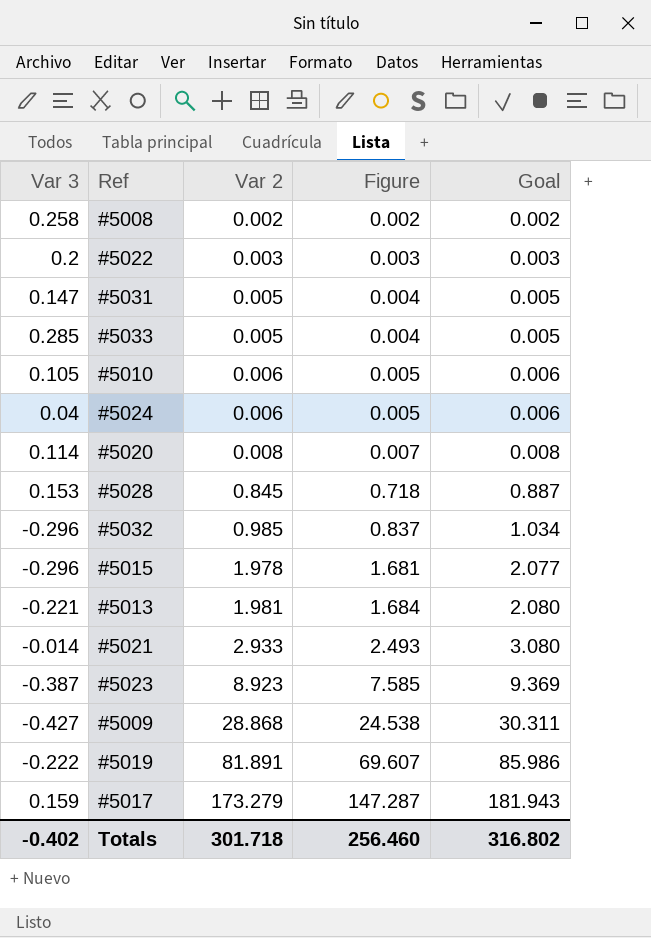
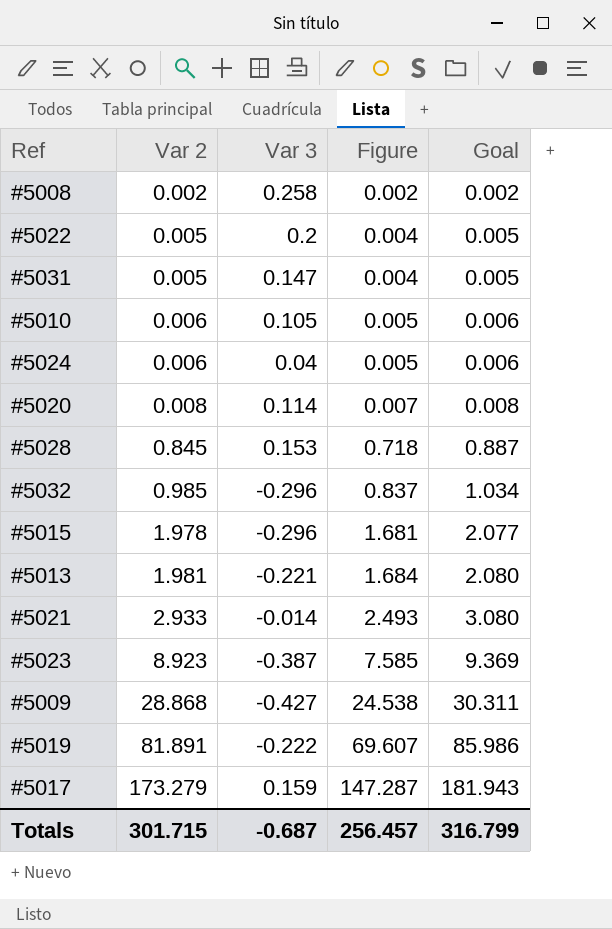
column Var 3 | position: 1 -> 3
row #5033: 0.285 | 0.005 | 0.004 | 0.005 -> none
#5022 | Var 2: 0.003 -> 0.005
#5022 | Figure: 0.003 -> 0.004
#5022 | Goal: 0.003 -> 0.005
Totals | Var 2: 301.718 -> 301.715
Totals | Var 3: -0.402 -> -0.687
Totals | Figure: 256.460 -> 256.457
Totals | Goal: 316.802 -> 316.799

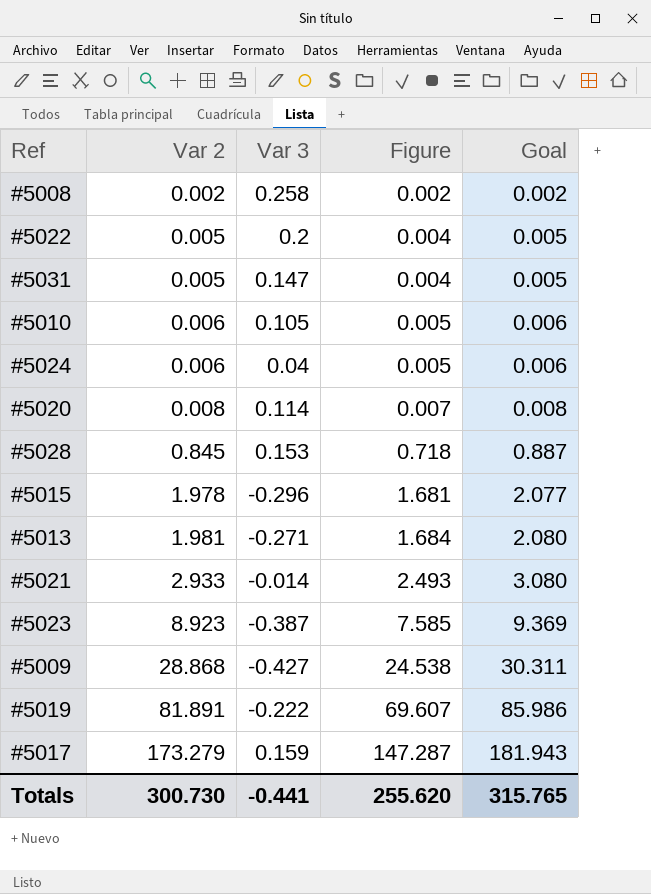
row #5032: 0.985 | -0.296 | 0.837 | 1.034 -> none
#5013 | Var 3: -0.221 -> -0.271
Totals | Var 2: 301.715 -> 300.730
Totals | Var 3: -0.687 -> -0.441
Totals | Figure: 256.457 -> 255.620
Totals | Goal: 316.799 -> 315.765

